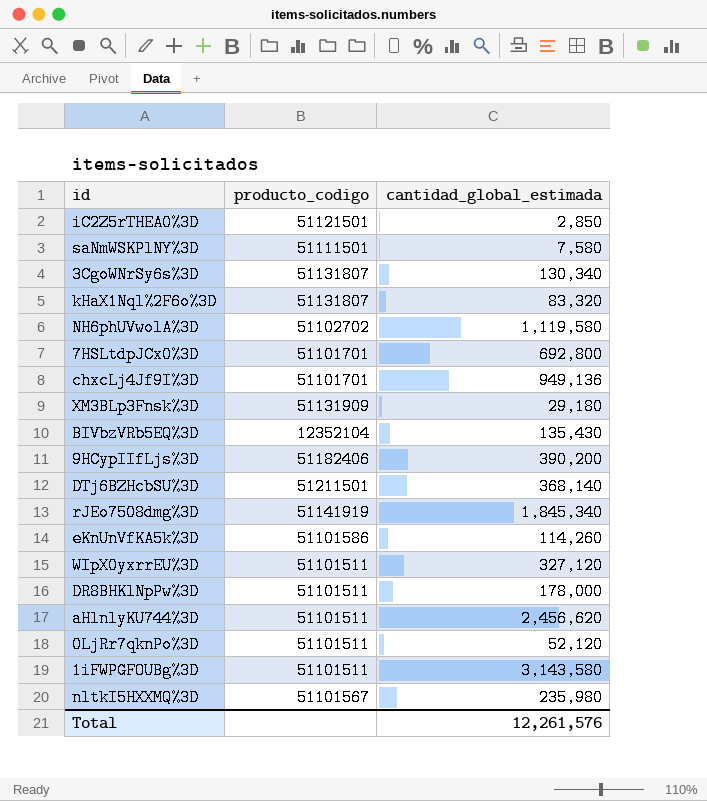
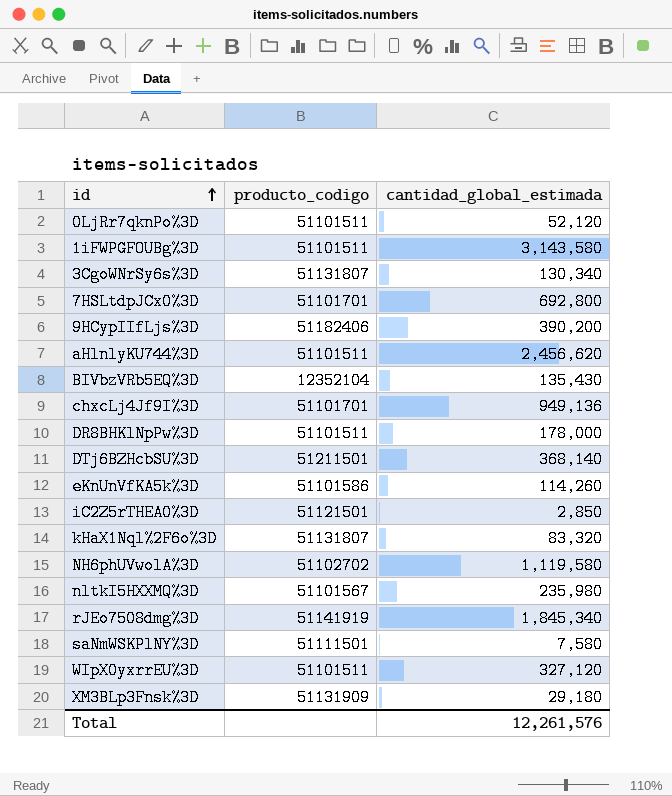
row order: none -> id ascending

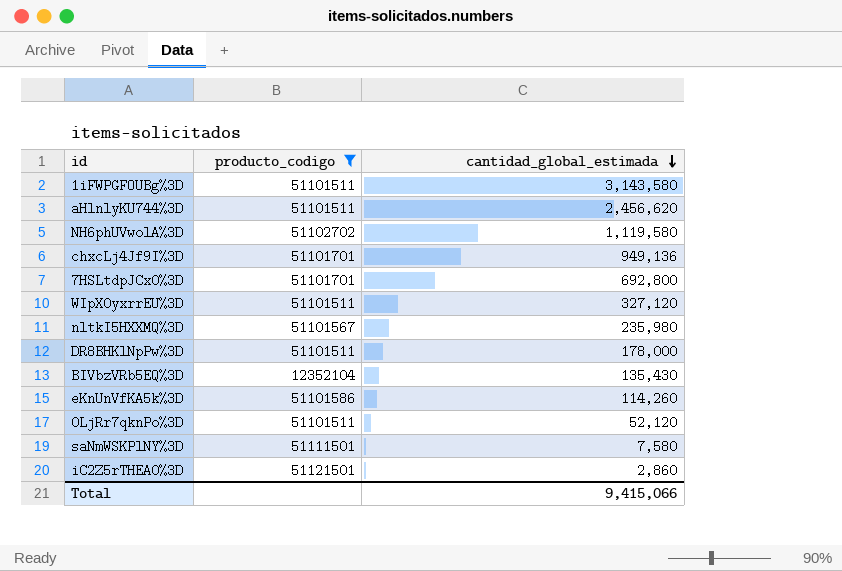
filter: none -> producto_codigo <= 51121501
row order: id ascending -> cantidad_global_estimada descending
iC2Z5rTHEA0%3D | cantidad_global_estimada: 2,850 -> 2,860
Total | cantidad_global_estimada: 12,261,576 -> 9,415,066

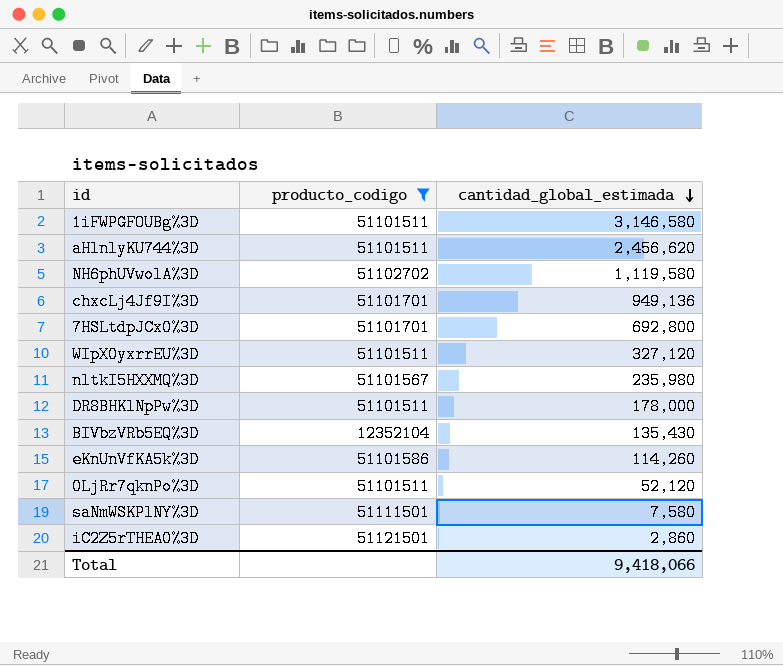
1iFWPGFOUBg%3D | cantidad_global_estimada: 3,143,580 -> 3,146,580
Total | cantidad_global_estimada: 9,415,066 -> 9,418,066

